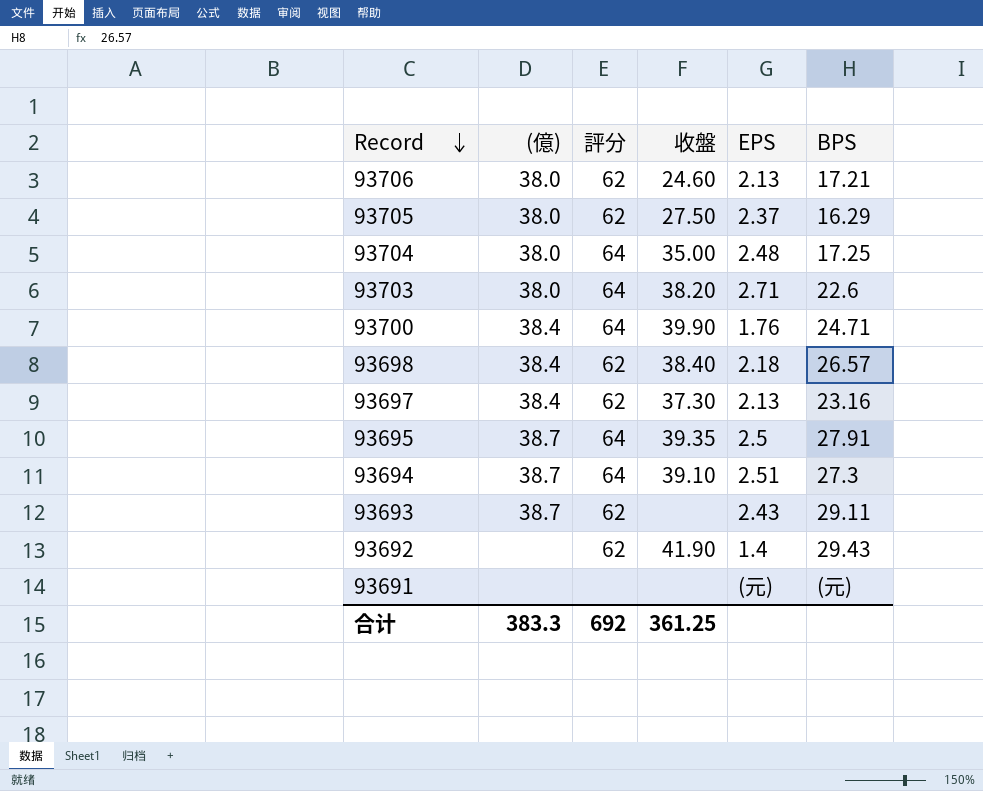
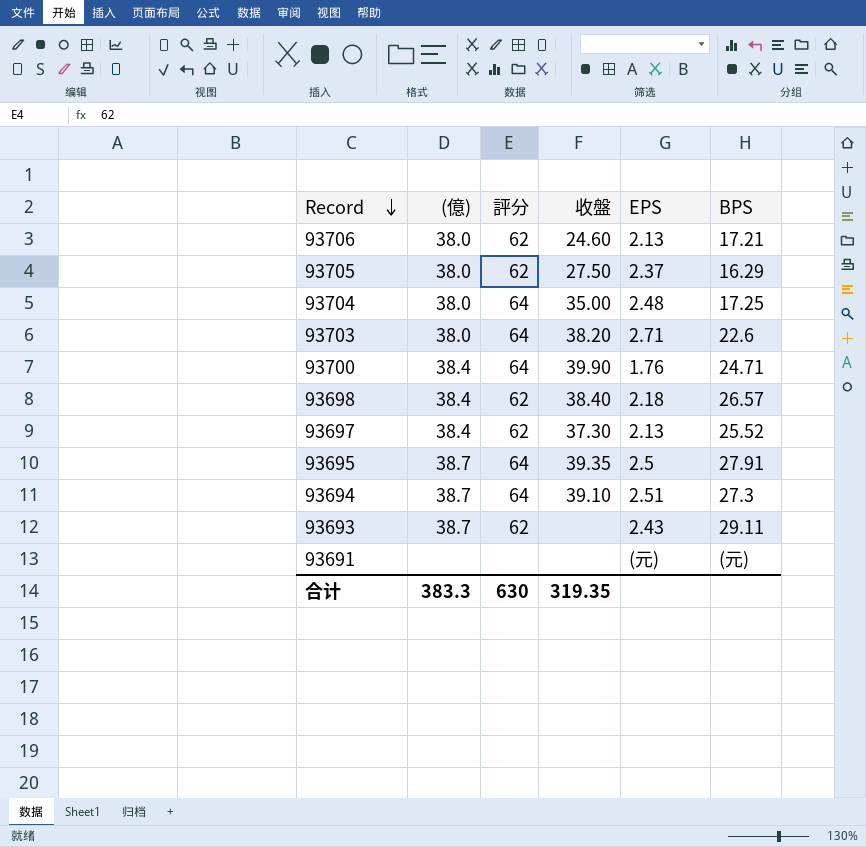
row 93692: none | 62 | 41.90 | 1.4 | 29.43 -> none
93697 | BPS: 23.16 -> 25.52
合计 | 評分: 692 -> 630
合计 | 收盤: 361.25 -> 319.35

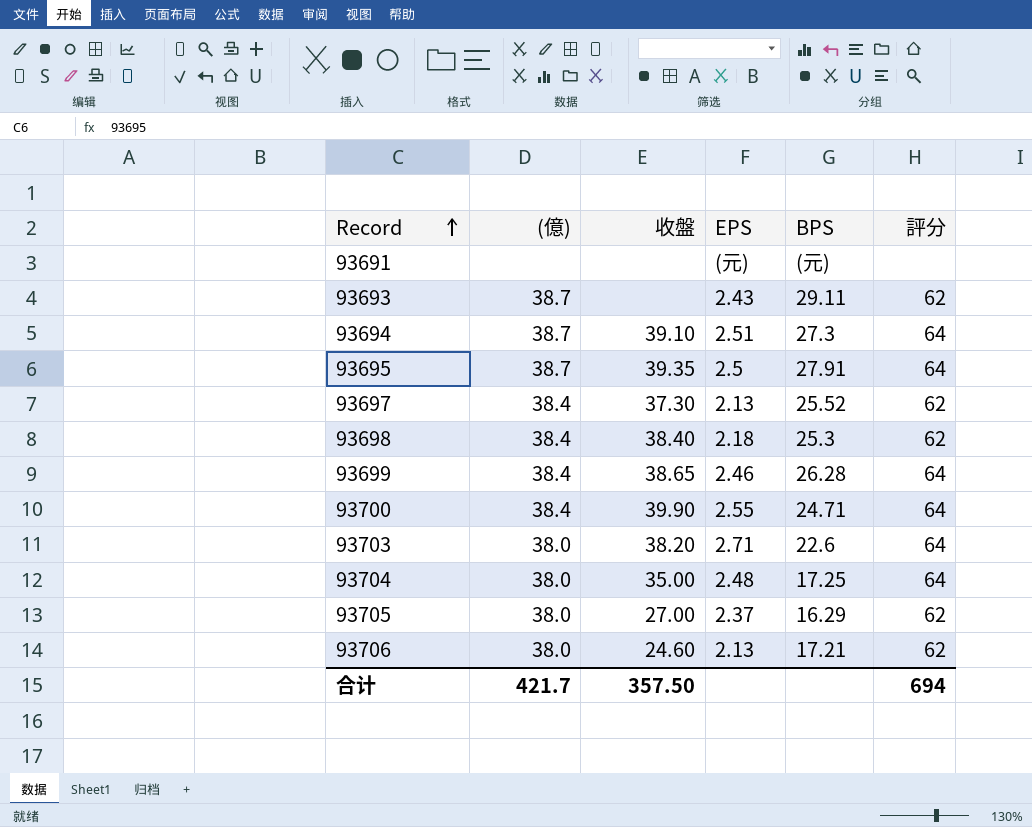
row order: Record descending -> Record ascending
column 評分 | position: 3 -> 6
93698 | BPS: 26.57 -> 25.3
row 93699: none -> 38.4 | 38.65 | 2.46 | 26.28 | 64
93700 | EPS: 1.76 -> 2.55
93705 | 收盤: 27.50 -> 27.00
合计 | (億): 383.3 -> 421.7
合计 | 收盤: 319.35 -> 357.50
合计 | 評分: 630 -> 694

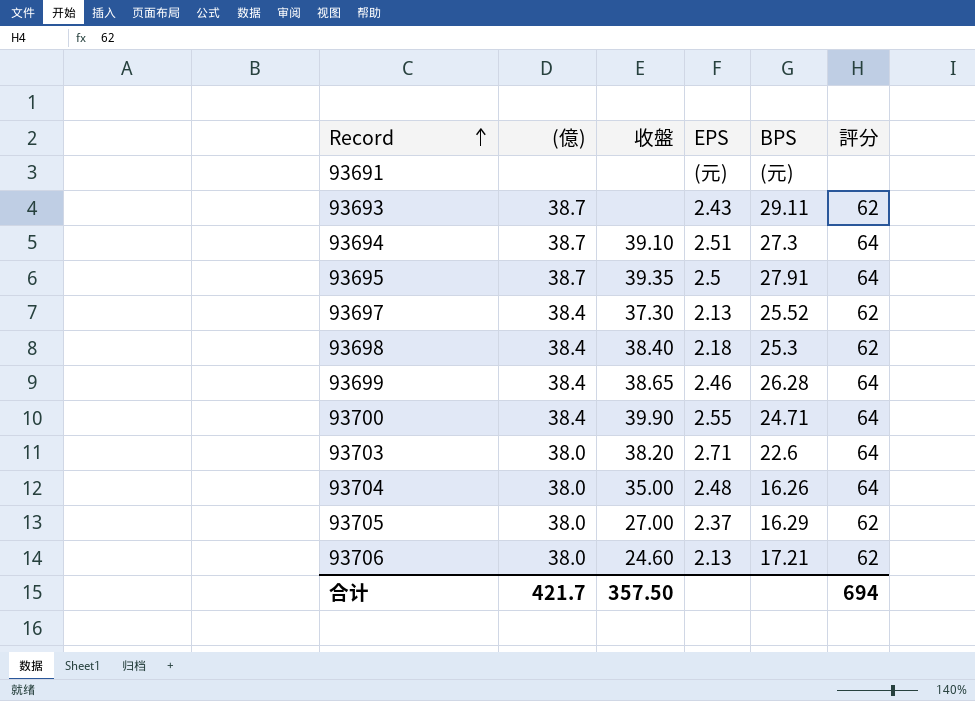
93704 | BPS: 17.25 -> 16.26

